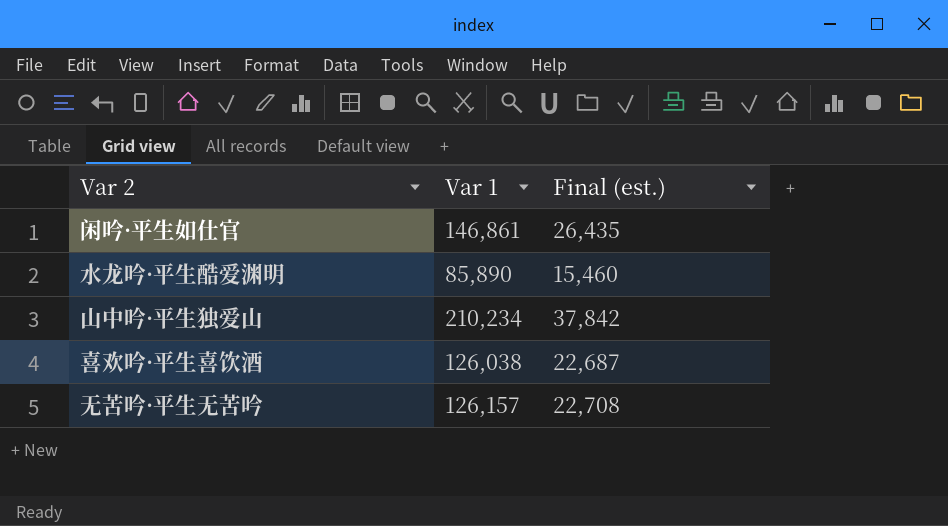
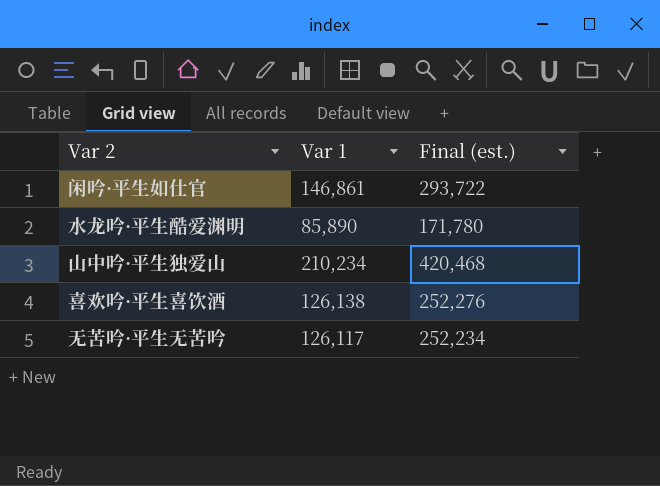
column Final (est.) | formula: [Var 1] * 0.18 -> [Var 1] * 2
喜欢吟·平生喜饮酒 | Var 1: 126,038 -> 126,138
无苦吟·平生无苦吟 | Var 1: 126,157 -> 126,117

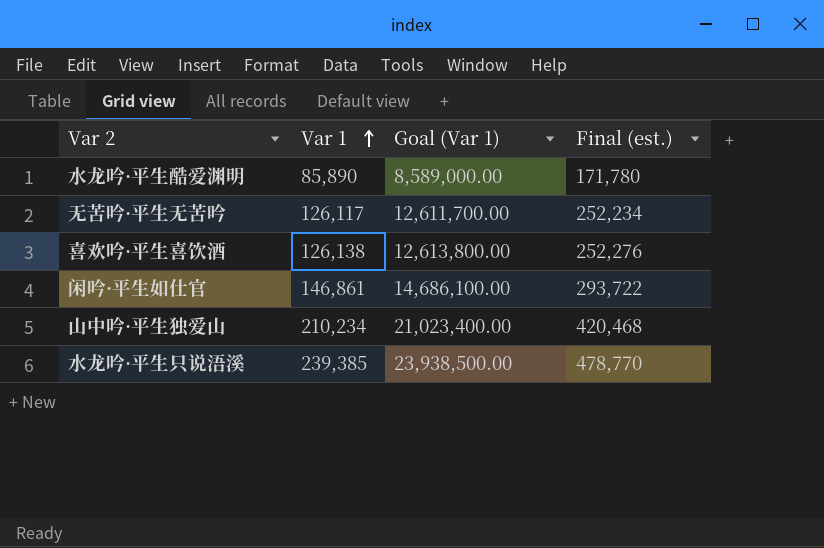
row order: none -> Var 1 ascending
column Goal (Var 1) | formula: none -> [Var 1] * 100
row 水龙吟·平生只说浯溪: none -> 239,385 | 23,938,500.00 | 478,770

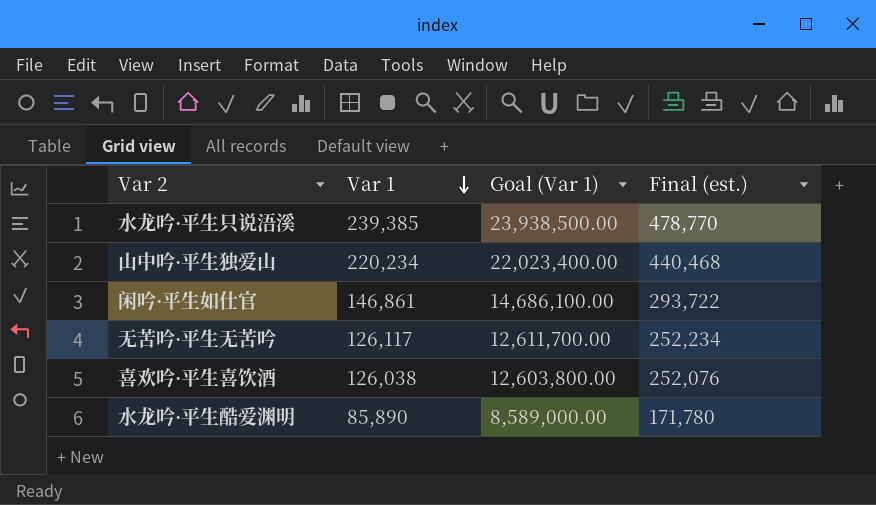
row order: Var 1 ascending -> Var 1 descending
山中吟·平生独爱山 | Var 1: 210,234 -> 220,234
山中吟·平生独爱山 | Goal (Var 1): 21,023,400.00 -> 22,023,400.00
山中吟·平生独爱山 | Final (est.): 420,468 -> 440,468
喜欢吟·平生喜饮酒 | Var 1: 126,138 -> 126,038
喜欢吟·平生喜饮酒 | Goal (Var 1): 12,613,800.00 -> 12,603,800.00
喜欢吟·平生喜饮酒 | Final (est.): 252,276 -> 252,076

